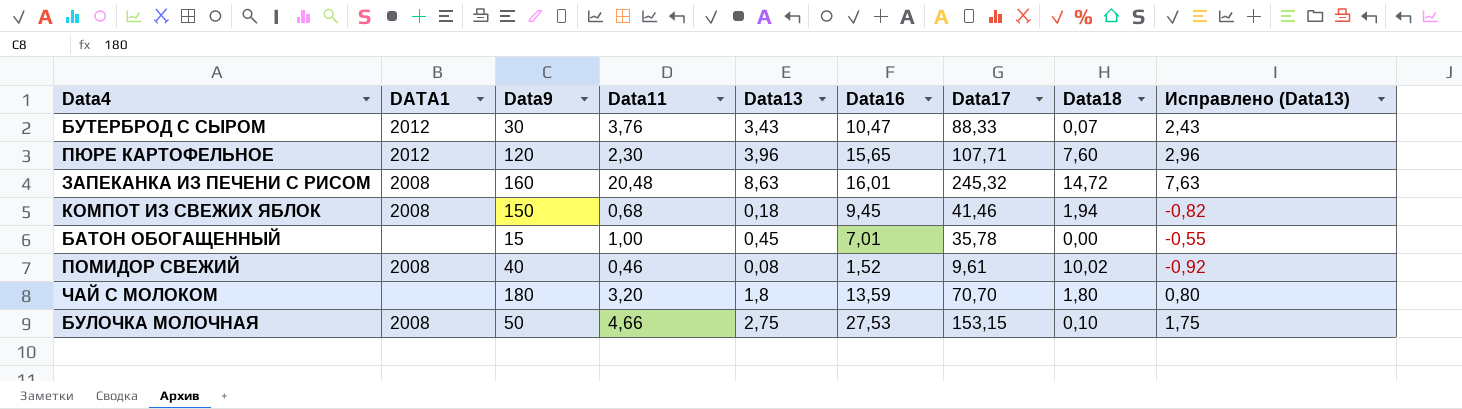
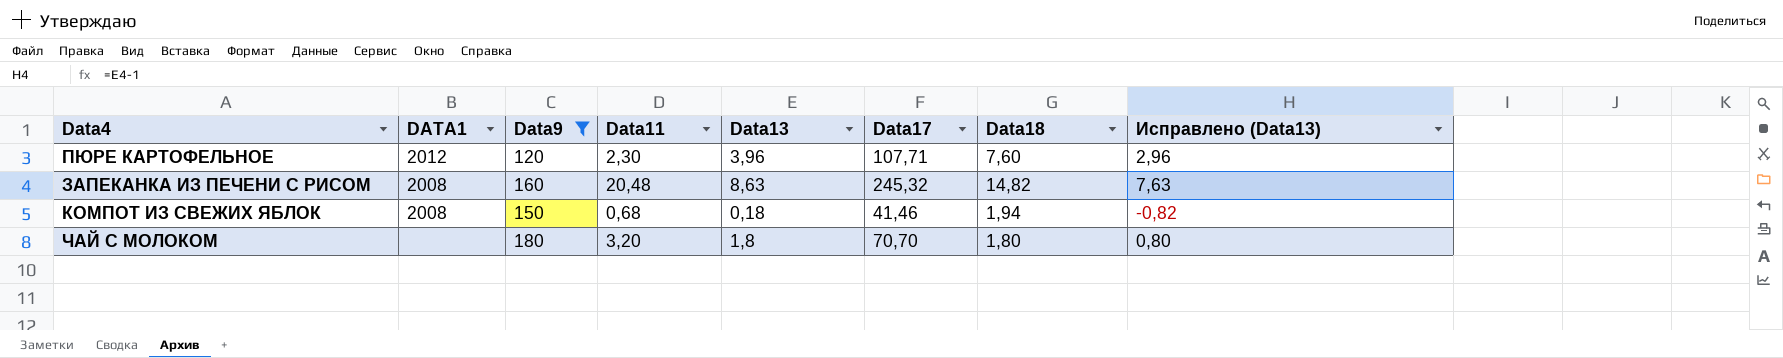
filter: none -> Data9 >= 120
column Data16 | position: 6 -> none
ЗАПЕКАНКА ИЗ ПЕЧЕНИ С РИСОМ | Data18: 14,72 -> 14,82

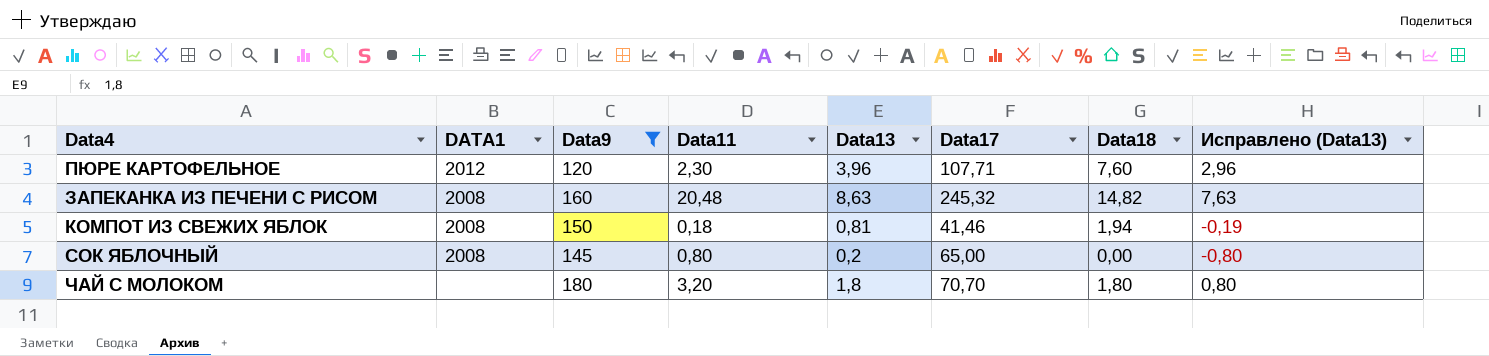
КОМПОТ ИЗ СВЕЖИХ ЯБЛОК | Data11: 0,68 -> 0,18
КОМПОТ ИЗ СВЕЖИХ ЯБЛОК | Data13: 0,18 -> 0,81
КОМПОТ ИЗ СВЕЖИХ ЯБЛОК | Исправлено (Data13): -0,82 -> -0,19
row СОК ЯБЛОЧНЫЙ: none -> 2008 | 145 | 0,80 | 0,2 | 65,00 | 0,00 | -0,80

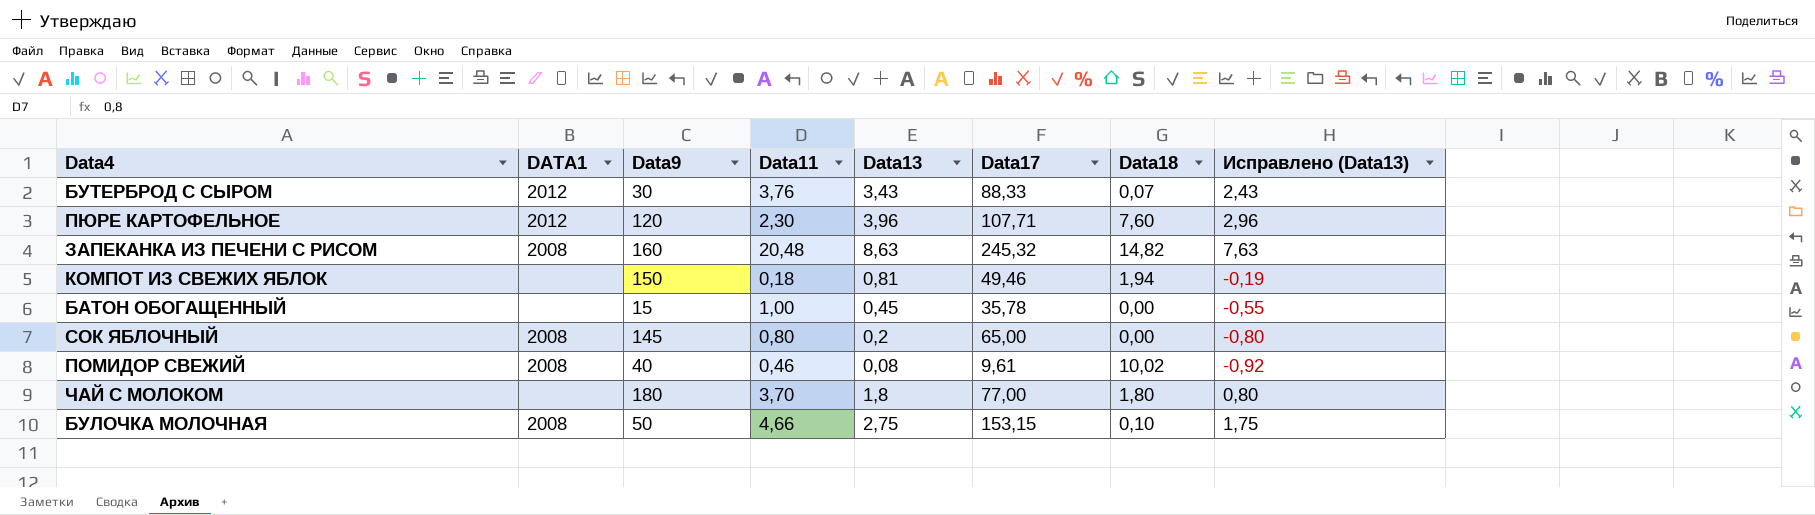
filter: Data9 >= 120 -> none
КОМПОТ ИЗ СВЕЖИХ ЯБЛОК | DATA1: 2008 -> none
КОМПОТ ИЗ СВЕЖИХ ЯБЛОК | Data17: 41,46 -> 49,46
ЧАЙ С МОЛОКОМ | Data11: 3,20 -> 3,70
ЧАЙ С МОЛОКОМ | Data17: 70,70 -> 77,00

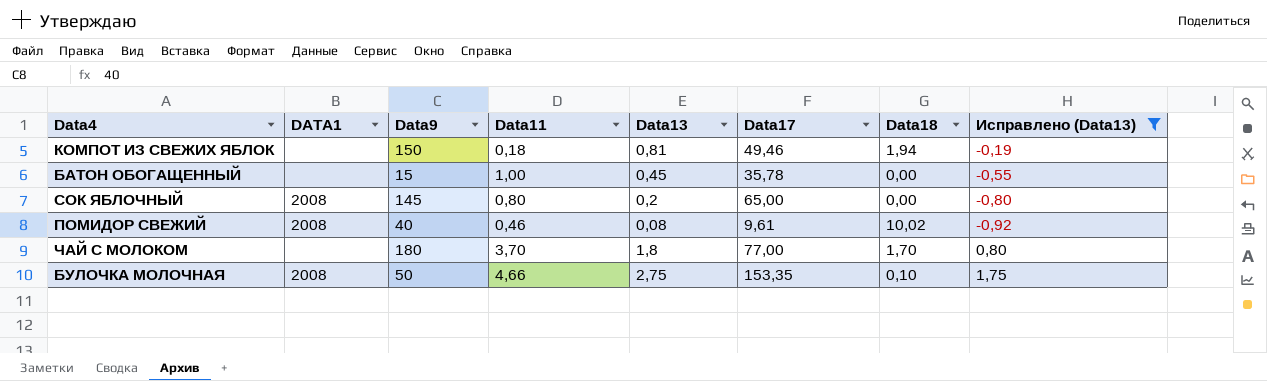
filter: none -> Исправлено (Data13) <= 1,75
ЧАЙ С МОЛОКОМ | Data18: 1,80 -> 1,70
БУЛОЧКА МОЛОЧНАЯ | Data17: 153,15 -> 153,35

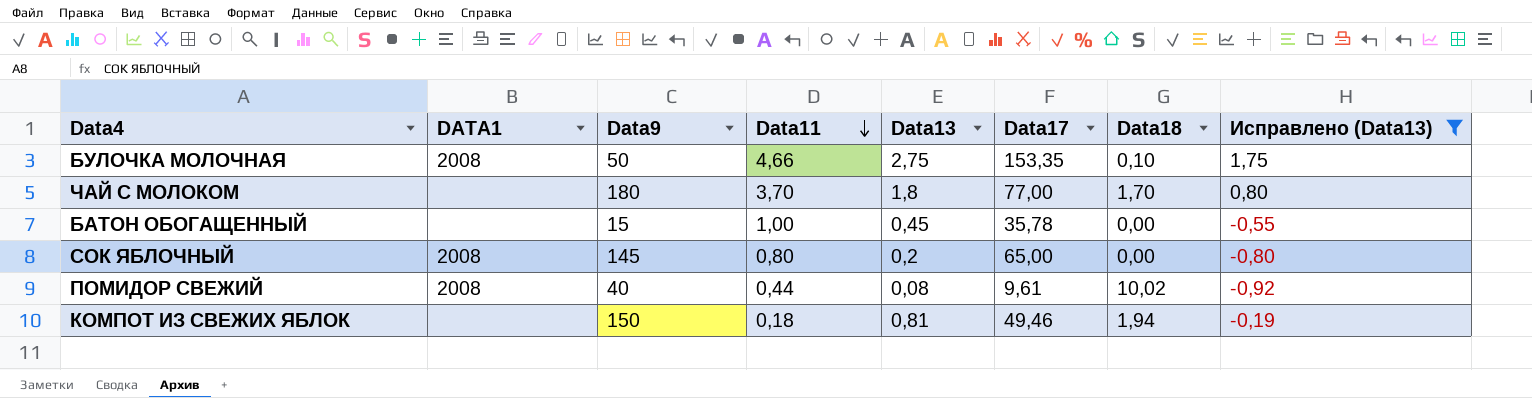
row order: none -> Data11 descending
ПОМИДОР СВЕЖИЙ | Data11: 0,46 -> 0,44

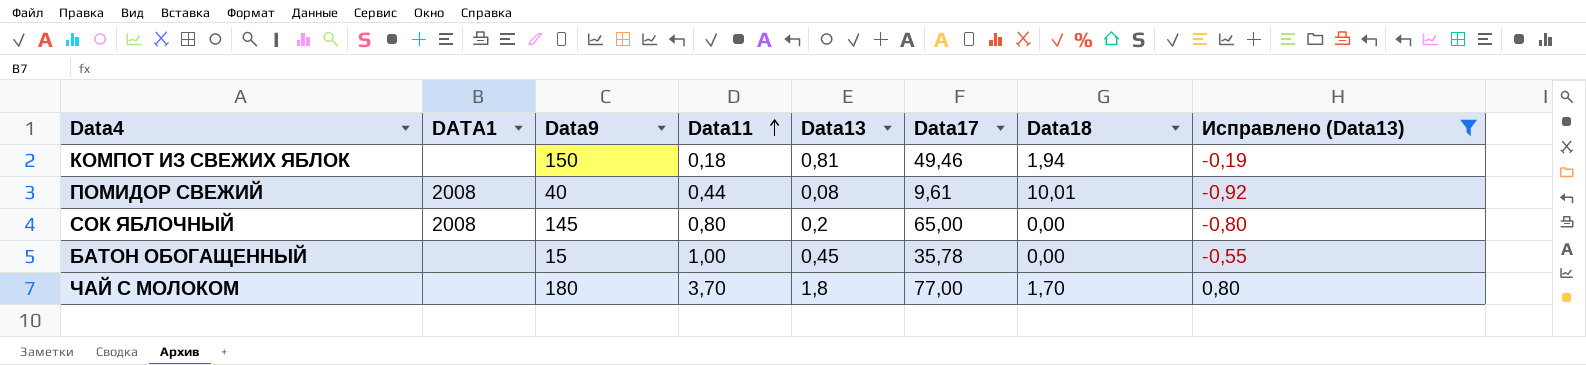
row order: Data11 descending -> Data11 ascending
row БУЛОЧКА МОЛОЧНАЯ: 2008 | 50 | 4,66 | 2,75 | 153,35 | 0,10 | 1,75 -> none
ПОМИДОР СВЕЖИЙ | Data18: 10,02 -> 10,01

